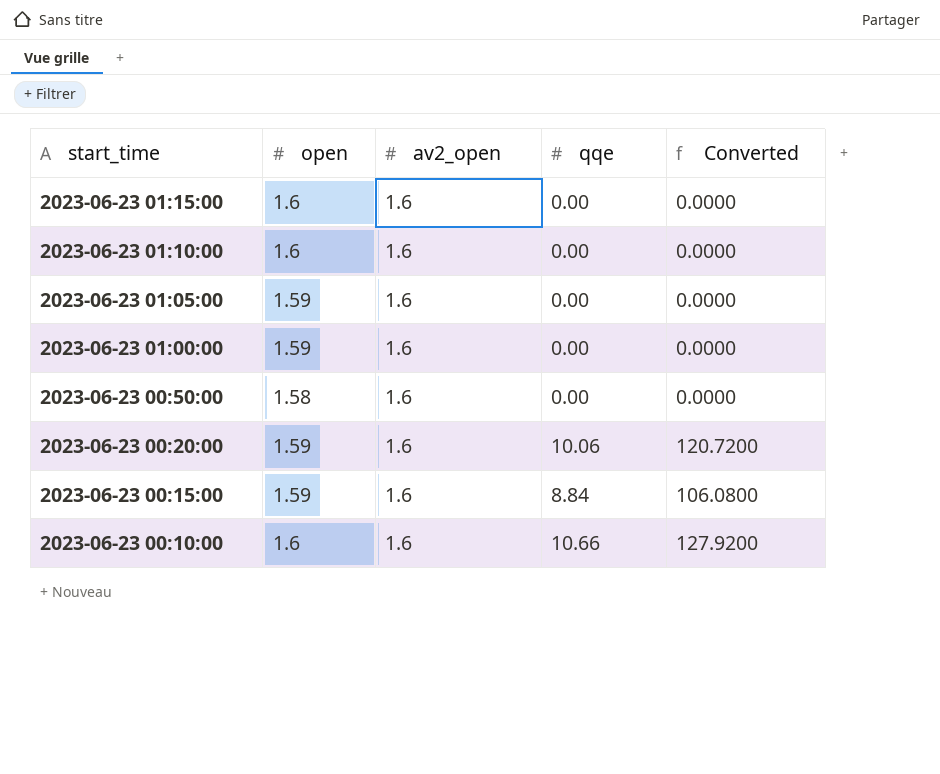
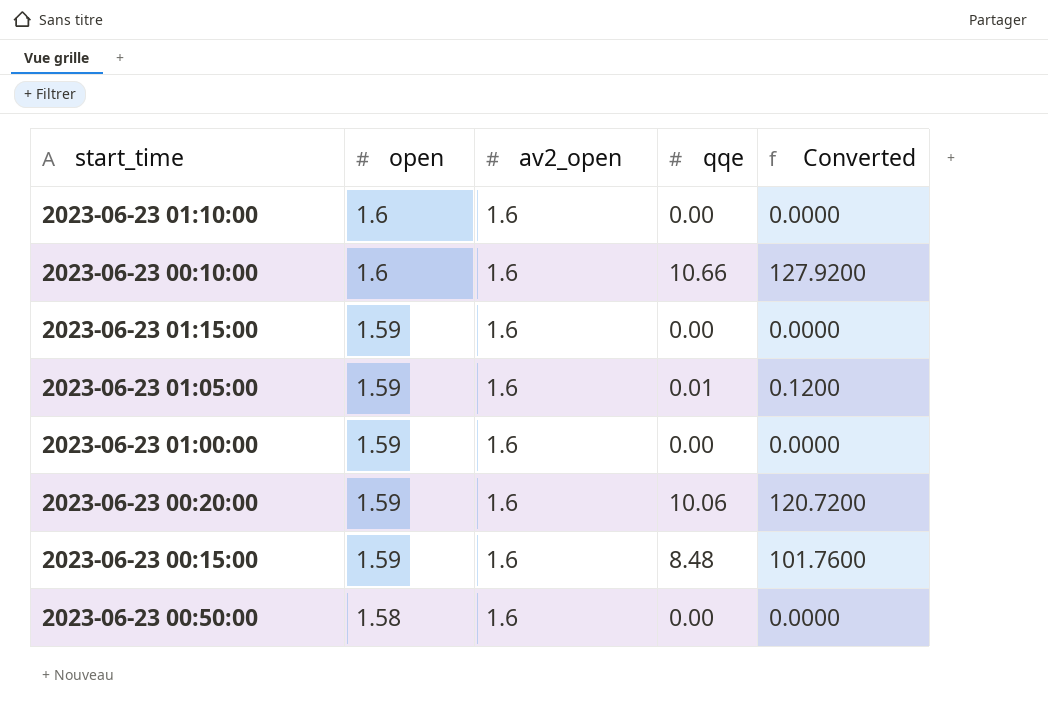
row order: start_time descending -> open descending
2023-06-23 01:15:00 | open: 1.6 -> 1.59
2023-06-23 01:05:00 | qqe: 0.00 -> 0.01
2023-06-23 01:05:00 | Converted: 0.0000 -> 0.1200
2023-06-23 00:15:00 | qqe: 8.84 -> 8.48
2023-06-23 00:15:00 | Converted: 106.0800 -> 101.7600

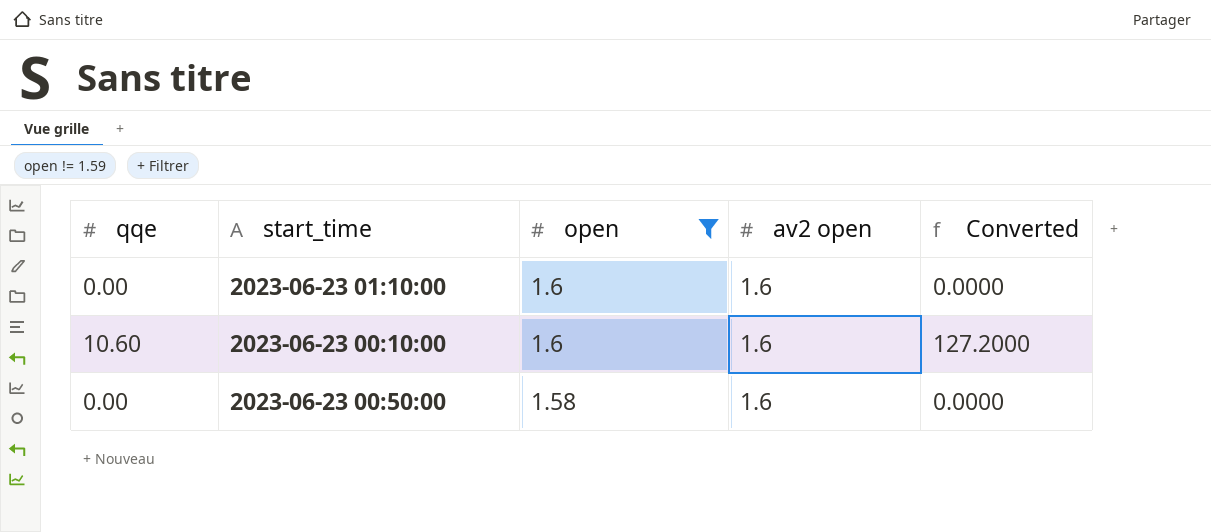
filter: none -> open != 1.59
column qqe | position: 4 -> 1
column name: av2_open -> av2 open
2023-06-23 00:10:00 | qqe: 10.66 -> 10.60
2023-06-23 00:10:00 | Converted: 127.9200 -> 127.2000

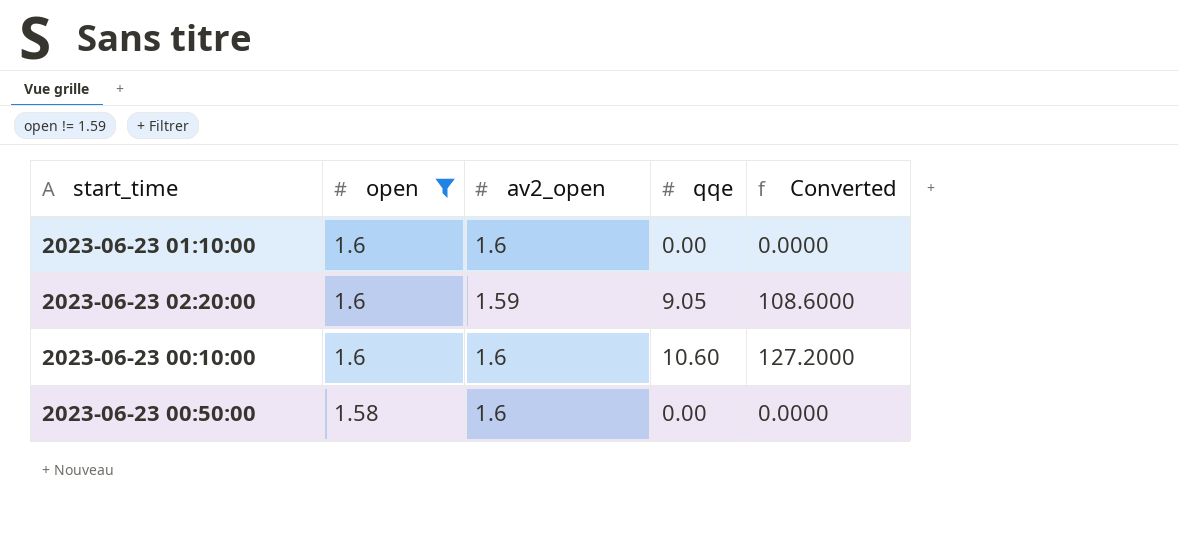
column name: av2 open -> av2_open
column qqe | position: 1 -> 4
row 2023-06-23 02:20:00: none -> 1.6 | 1.59 | 9.05 | 108.6000

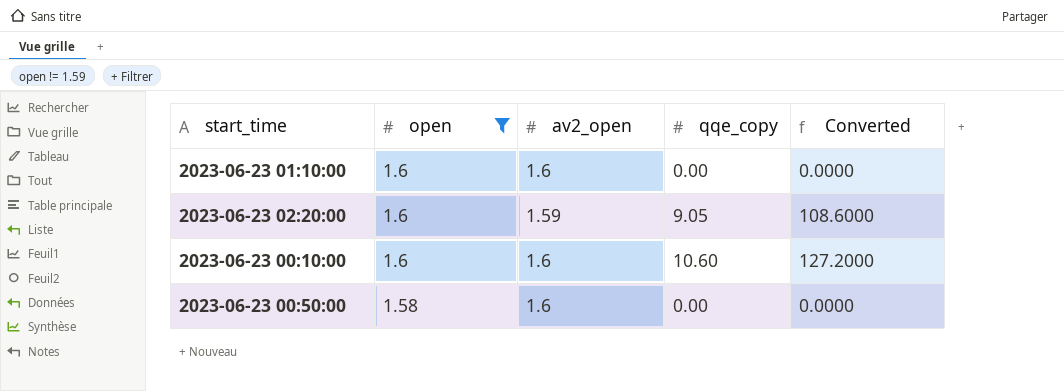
column name: qqe -> qqe_copy

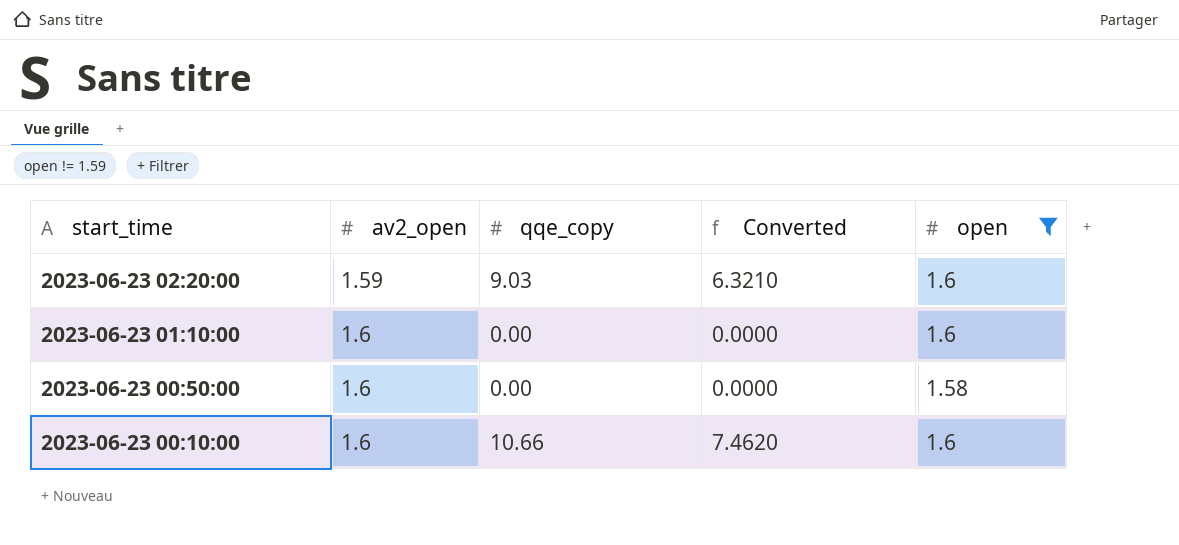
row order: open descending -> start_time descending
column Converted | formula: [qqe_copy] * 12 -> [qqe_copy] * 0.7
column open | position: 2 -> 5
2023-06-23 02:20:00 | qqe_copy: 9.05 -> 9.03
2023-06-23 00:10:00 | qqe_copy: 10.60 -> 10.66

